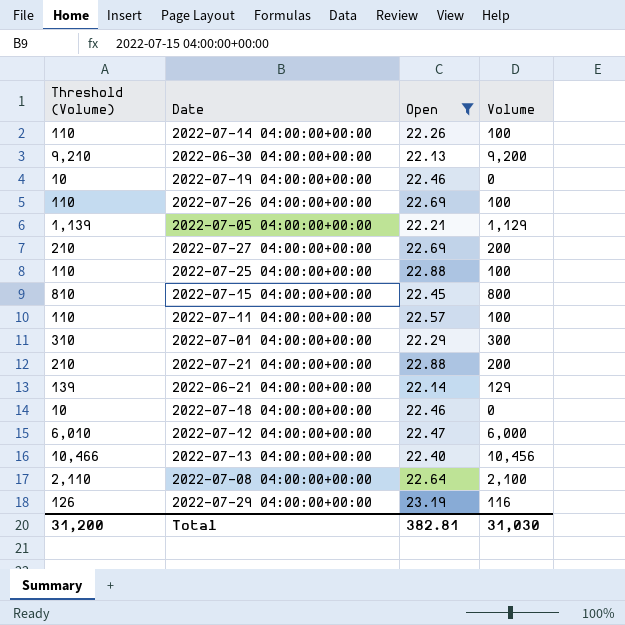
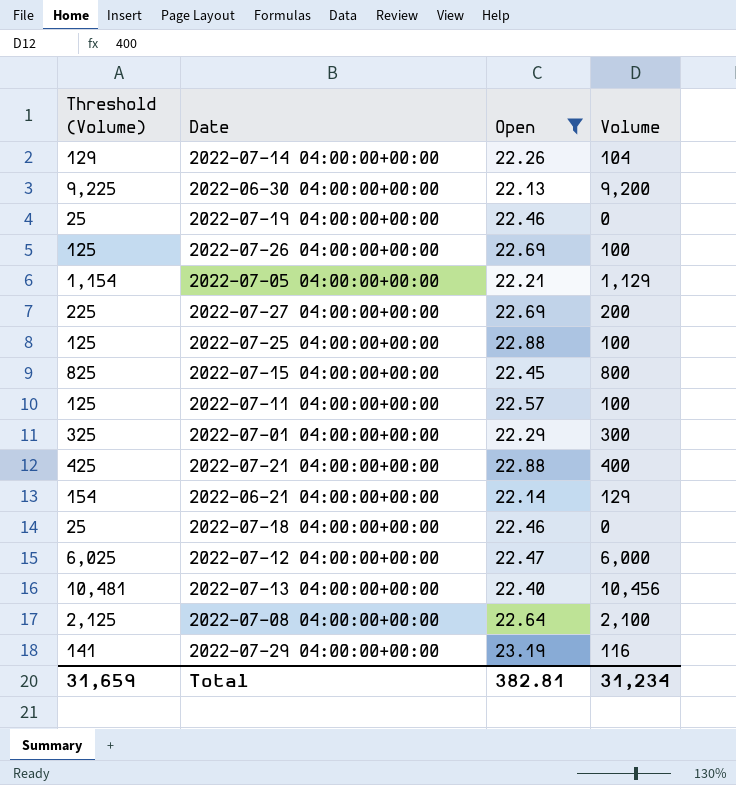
column Threshold (Volume) | formula: [Volume] + 10 -> [Volume] + 25
2022-07-14 04:00:00+00:00 | Volume: 100 -> 104
2022-07-21 04:00:00+00:00 | Volume: 200 -> 400
Total | Threshold (Volume): 31,200 -> 31,659
Total | Volume: 31,030 -> 31,234

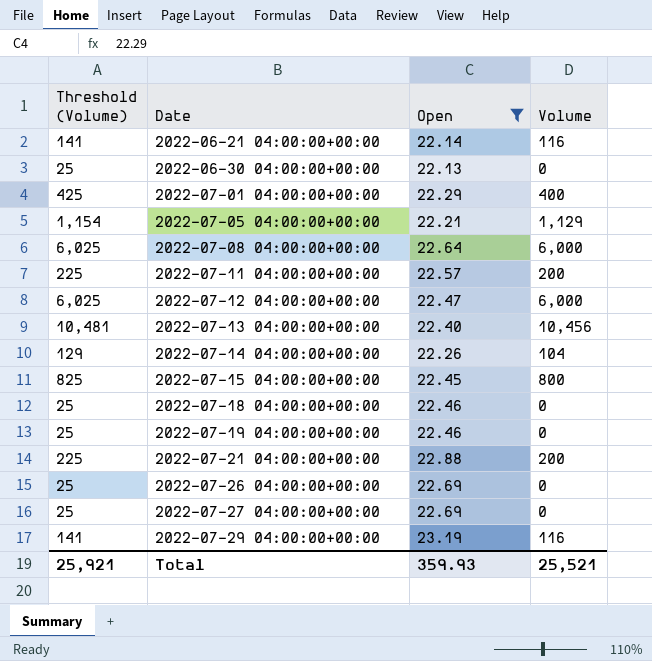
row order: none -> Date ascending
row 2022-07-25 04:00:00+00:00: 125 | 22.88 | 100 -> none
2022-06-21 04:00:00+00:00 | Threshold (Volume): 154 -> 141
2022-06-21 04:00:00+00:00 | Volume: 129 -> 116
2022-06-30 04:00:00+00:00 | Threshold (Volume): 9,225 -> 25
2022-06-30 04:00:00+00:00 | Volume: 9,200 -> 0
2022-07-01 04:00:00+00:00 | Threshold (Volume): 325 -> 425
2022-07-01 04:00:00+00:00 | Volume: 300 -> 400
2022-07-08 04:00:00+00:00 | Threshold (Volume): 2,125 -> 6,025
2022-07-08 04:00:00+00:00 | Volume: 2,100 -> 6,000
2022-07-11 04:00:00+00:00 | Threshold (Volume): 125 -> 225
2022-07-11 04:00:00+00:00 | Volume: 100 -> 200
2022-07-21 04:00:00+00:00 | Threshold (Volume): 425 -> 225
2022-07-21 04:00:00+00:00 | Volume: 400 -> 200
2022-07-26 04:00:00+00:00 | Threshold (Volume): 125 -> 25
2022-07-26 04:00:00+00:00 | Volume: 100 -> 0
2022-07-27 04:00:00+00:00 | Threshold (Volume): 225 -> 25
2022-07-27 04:00:00+00:00 | Volume: 200 -> 0
Total | Threshold (Volume): 31,659 -> 25,921
Total | Open: 382.81 -> 359.93
Total | Volume: 31,234 -> 25,521

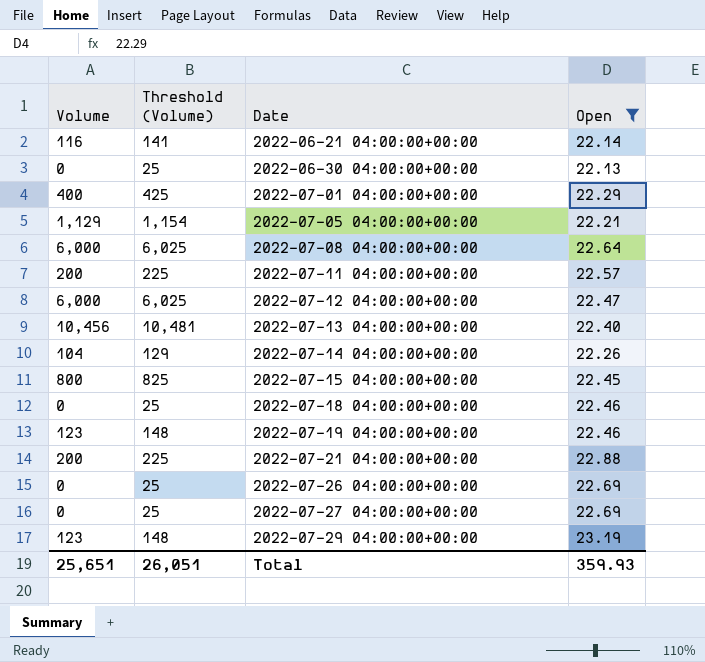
column Volume | position: 4 -> 1
2022-07-19 04:00:00+00:00 | Volume: 0 -> 123
2022-07-19 04:00:00+00:00 | Threshold (Volume): 25 -> 148
2022-07-29 04:00:00+00:00 | Volume: 116 -> 123
2022-07-29 04:00:00+00:00 | Threshold (Volume): 141 -> 148
Total | Volume: 25,521 -> 25,651
Total | Threshold (Volume): 25,921 -> 26,051

